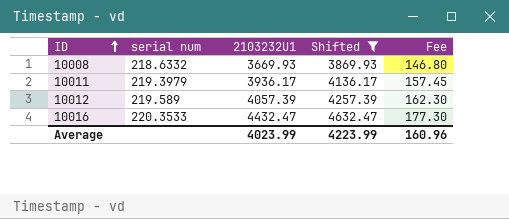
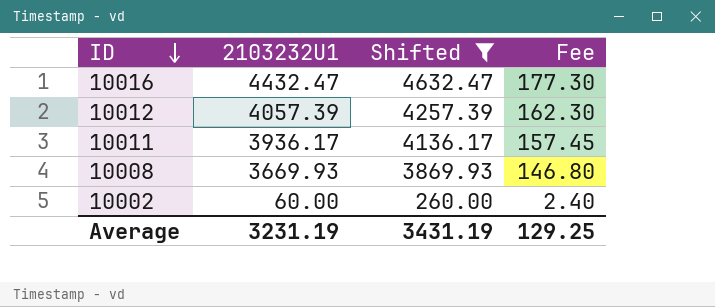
row order: ID ascending -> ID descending
column serial num | position: 2 -> none
row 10002: none -> 60.00 | 260.00 | 2.40
Average | 2103232U1: 4023.99 -> 3231.19
Average | Shifted: 4223.99 -> 3431.19
Average | Fee: 160.96 -> 129.25

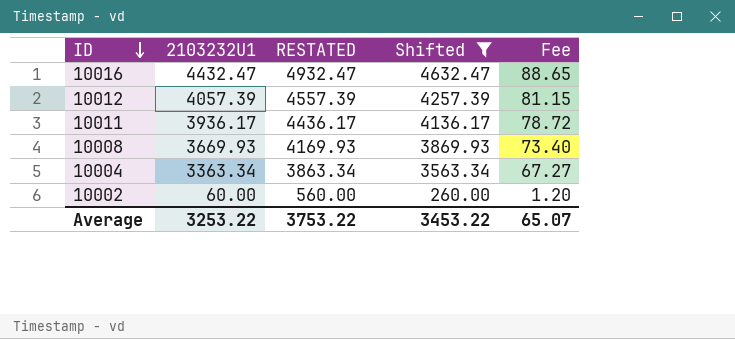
column RESTATED | formula: none -> [2103232U1] + 500
column Fee | formula: [2103232U1] * 0.04 -> [2103232U1] * 0.02
row 10004: none -> 3363.34 | 3863.34 | 3563.34 | 67.27
Average | 2103232U1: 3231.19 -> 3253.22
Average | Shifted: 3431.19 -> 3453.22
Average | Fee: 129.25 -> 65.07

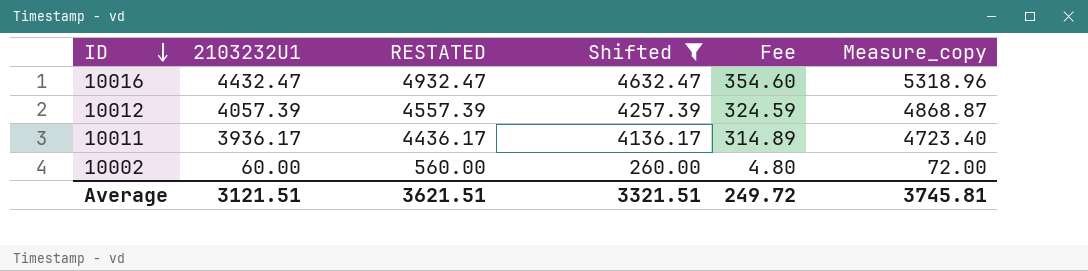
column Fee | formula: [2103232U1] * 0.02 -> [2103232U1] * 0.08
column Measure_copy | formula: none -> [2103232U1] * 1.2
row 10008: 3669.93 | 4169.93 | 3869.93 | 73.40 -> none
row 10004: 3363.34 | 3863.34 | 3563.34 | 67.27 -> none
Average | 2103232U1: 3253.22 -> 3121.51
Average | RESTATED: 3753.22 -> 3621.51
Average | Shifted: 3453.22 -> 3321.51
Average | Fee: 65.07 -> 249.72

